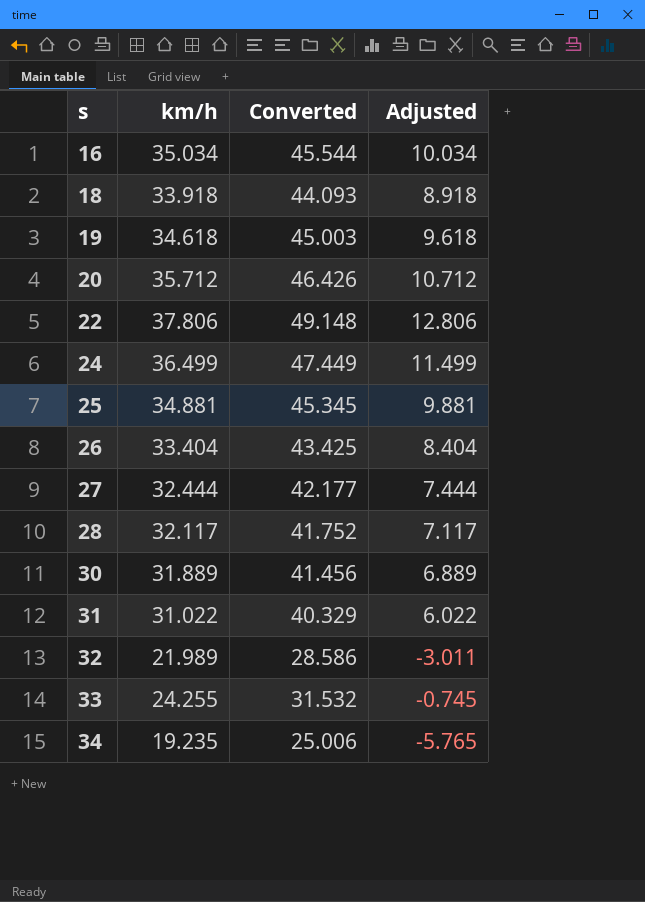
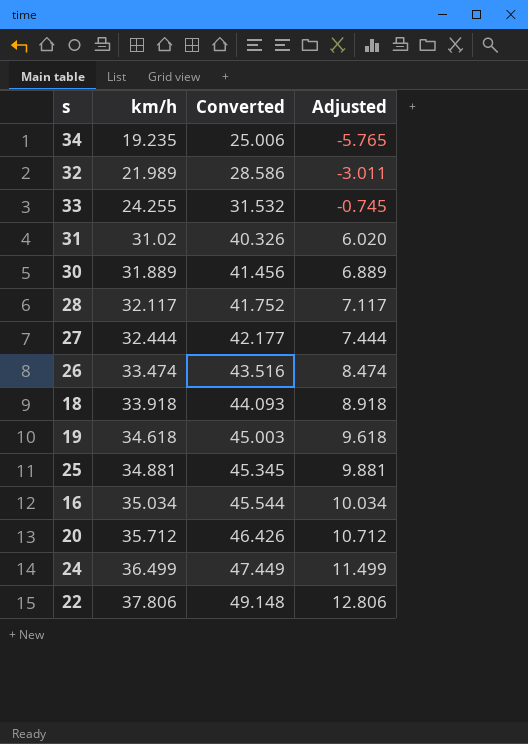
row order: s ascending -> km/h ascending
31 | km/h: 31.022 -> 31.02
31 | Converted: 40.329 -> 40.326
31 | Adjusted: 6.022 -> 6.020
26 | km/h: 33.404 -> 33.474
26 | Converted: 43.425 -> 43.516
26 | Adjusted: 8.404 -> 8.474

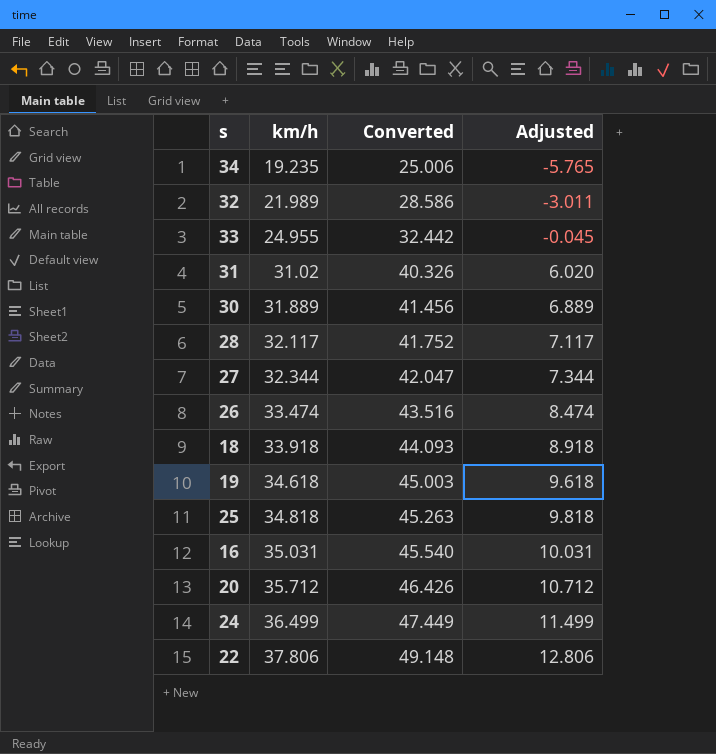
33 | km/h: 24.255 -> 24.955
33 | Converted: 31.532 -> 32.442
33 | Adjusted: -0.745 -> -0.045
27 | km/h: 32.444 -> 32.344
27 | Converted: 42.177 -> 42.047
27 | Adjusted: 7.444 -> 7.344
25 | km/h: 34.881 -> 34.818
25 | Converted: 45.345 -> 45.263
25 | Adjusted: 9.881 -> 9.818
16 | km/h: 35.034 -> 35.031
16 | Converted: 45.544 -> 45.540
16 | Adjusted: 10.034 -> 10.031

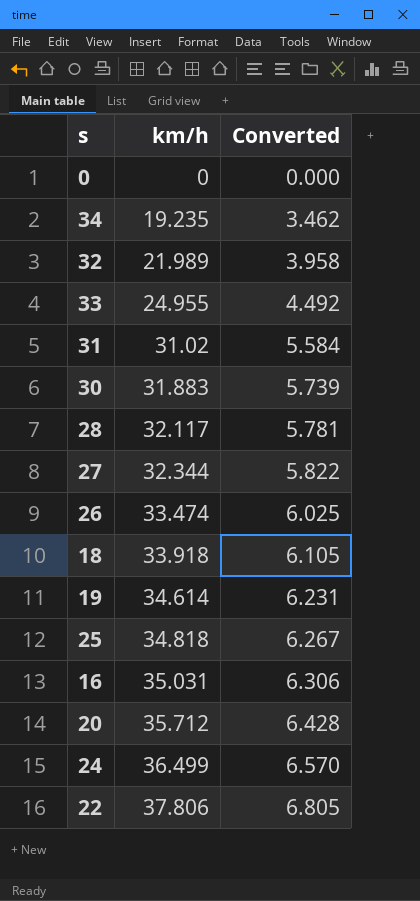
column Adjusted | formula: [km/h] - 25 -> none
column Converted | formula: [km/h] * 1.3 -> [km/h] * 0.18
row 0: none -> 0 | 0.000
30 | km/h: 31.889 -> 31.883
19 | km/h: 34.618 -> 34.614

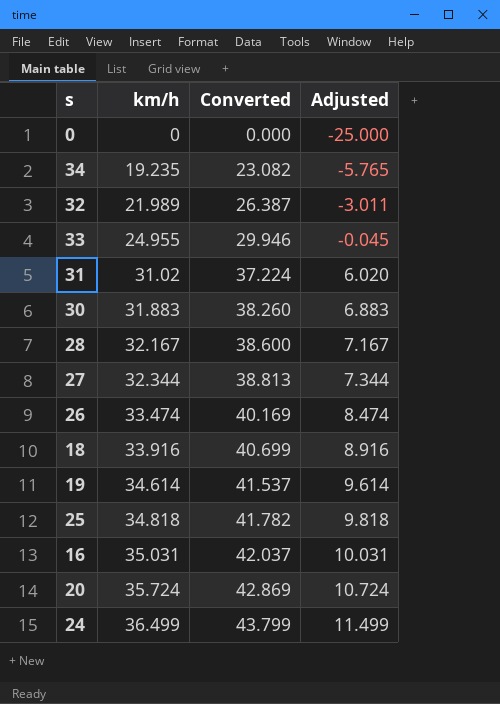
column Converted | formula: [km/h] * 0.18 -> [km/h] * 1.2
column Adjusted | formula: none -> [km/h] - 25
row 22: 37.806 | 6.805 -> none
28 | km/h: 32.117 -> 32.167
18 | km/h: 33.918 -> 33.916
20 | km/h: 35.712 -> 35.724

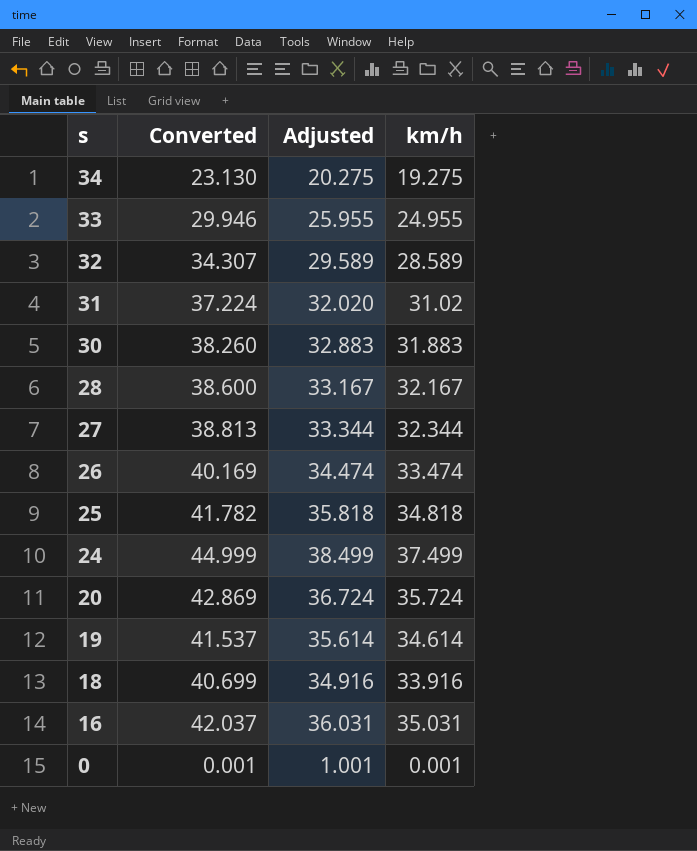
row order: km/h ascending -> s descending
column Adjusted | formula: [km/h] - 25 -> [km/h] + 1
column km/h | position: 2 -> 4
34 | Converted: 23.082 -> 23.130
34 | km/h: 19.235 -> 19.275
32 | Converted: 26.387 -> 34.307
32 | km/h: 21.989 -> 28.589
24 | Converted: 43.799 -> 44.999
24 | km/h: 36.499 -> 37.499
0 | Converted: 0.000 -> 0.001
0 | km/h: 0 -> 0.001

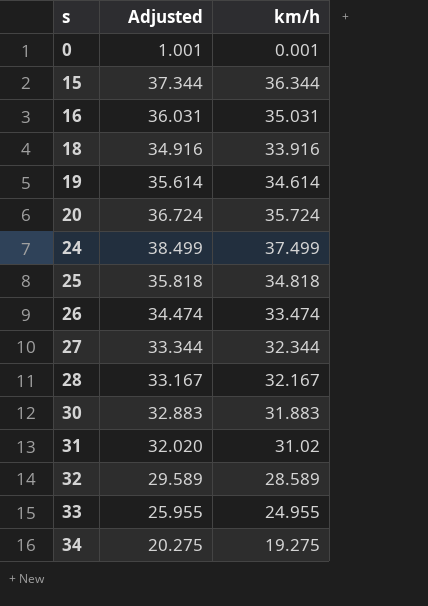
row order: s descending -> s ascending
column Converted | formula: [km/h] * 1.2 -> none
row 15: none -> 37.344 | 36.344

